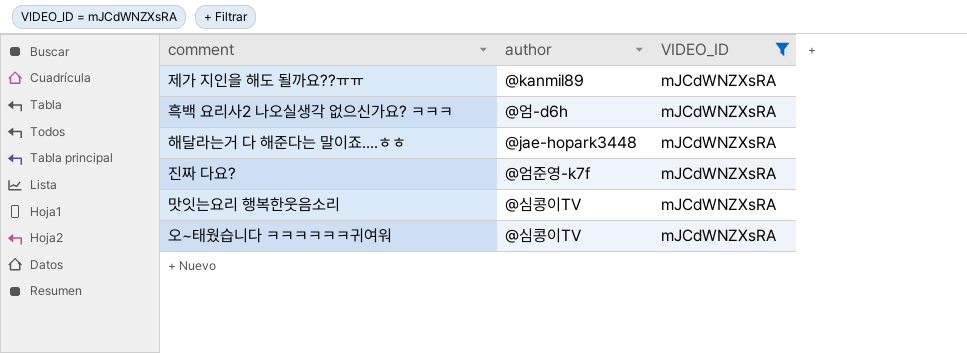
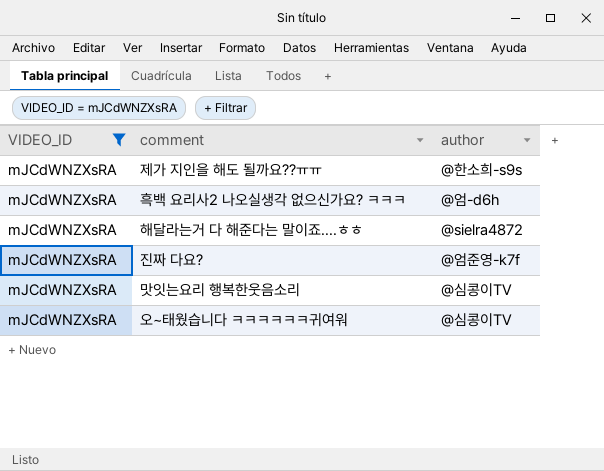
column VIDEO_ID | position: 3 -> 1
제가 지인을 해도 될까요??ㅠㅠ | author: @kanmil89 -> @한소희-s9s
해달라는거 다 해준다는 말이죠....ㅎㅎ | author: @jae-hopark3448 -> @sielra4872

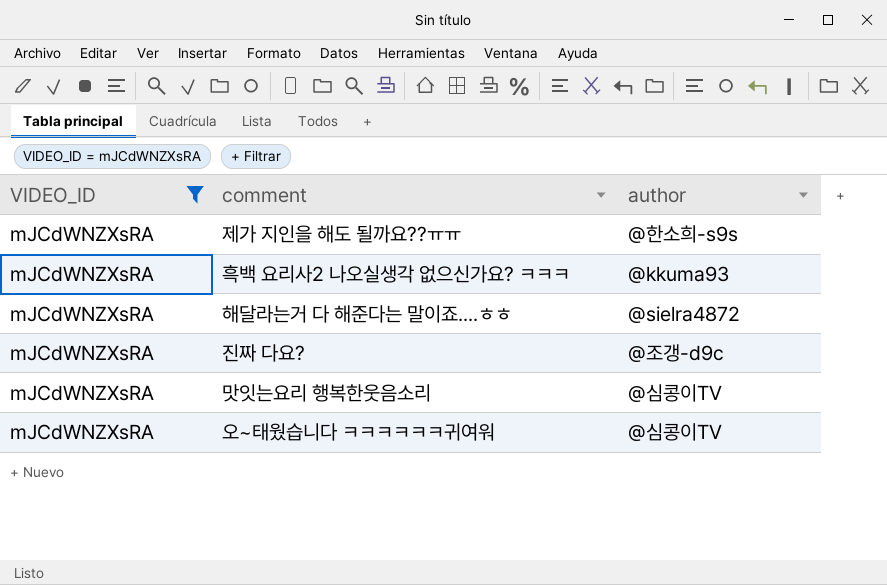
흑백 요리사2 나오실생각 없으신가요? ㅋㅋㅋ | author: @엄-d6h -> @kkuma93
진짜 다요? | author: @엄준영-k7f -> @조갱-d9c

